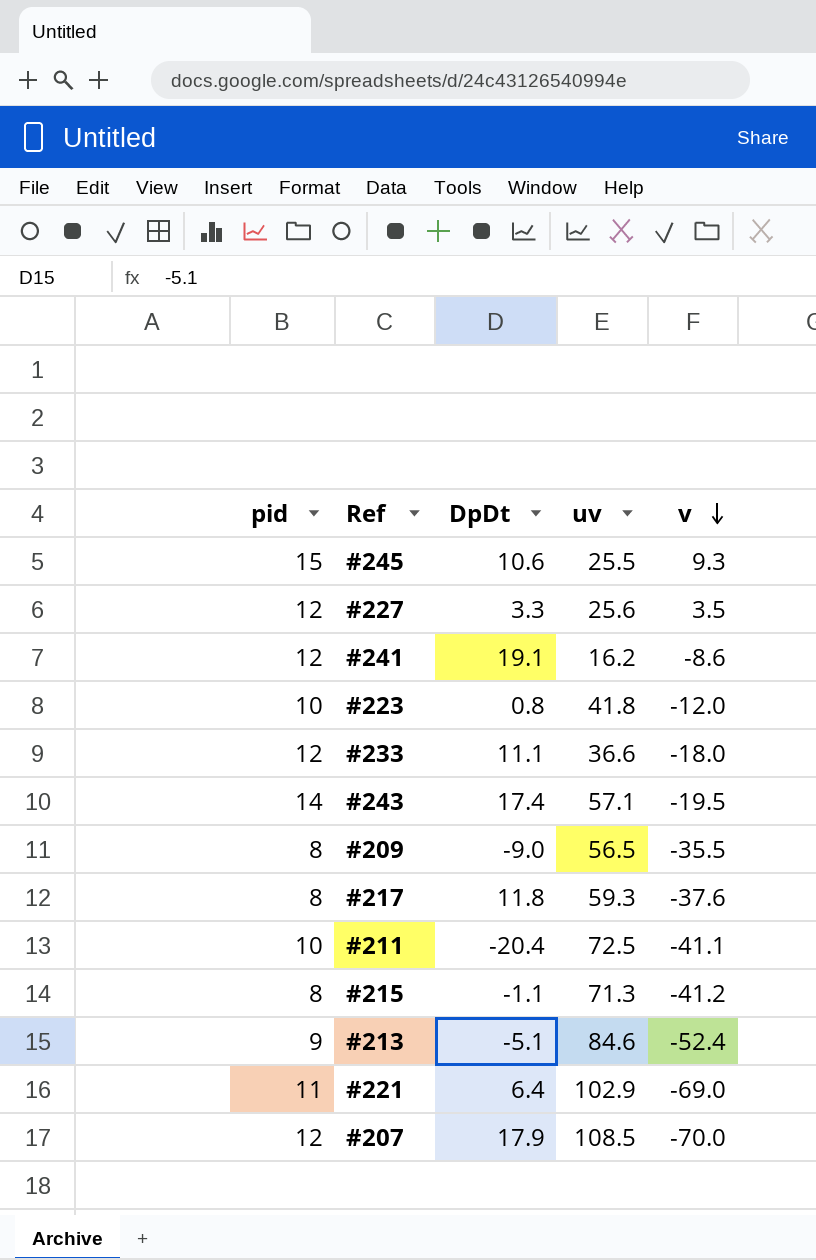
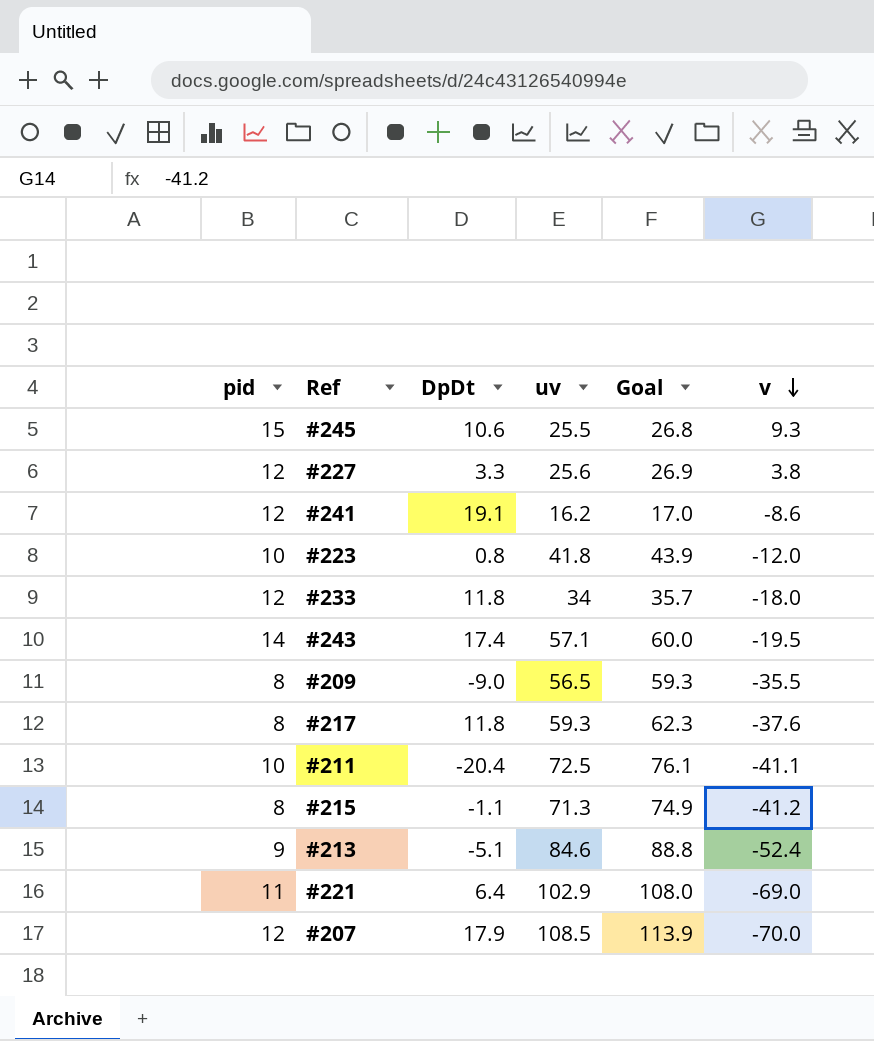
column Goal | formula: none -> [uv] * 1.05
#227 | v: 3.5 -> 3.8
#233 | DpDt: 11.1 -> 11.8
#233 | uv: 36.6 -> 34

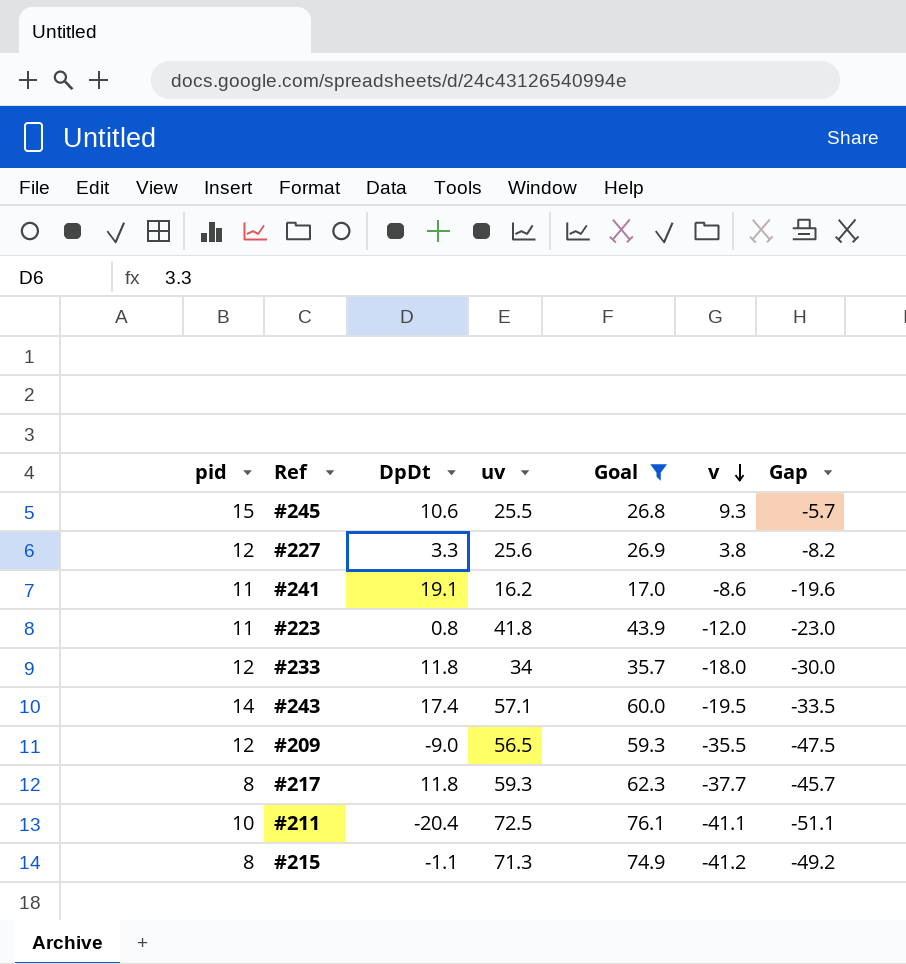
filter: none -> Goal <= 76.1
column Gap | formula: none -> [v] - [pid]
#241 | pid: 12 -> 11
#223 | pid: 10 -> 11
#209 | pid: 8 -> 12
#217 | v: -37.6 -> -37.7

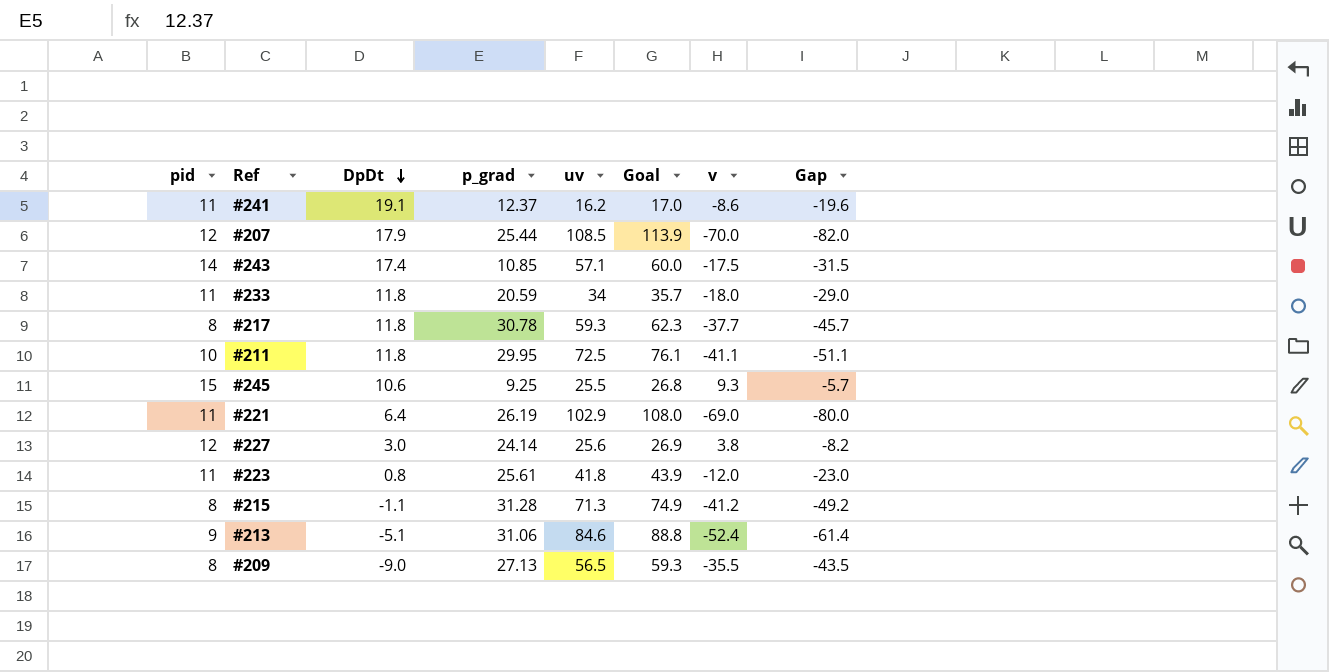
filter: Goal <= 76.1 -> none
row order: v descending -> DpDt descending
column p_grad | position: none -> 4
#243 | v: -19.5 -> -17.5
#243 | Gap: -33.5 -> -31.5
#233 | pid: 12 -> 11
#233 | Gap: -30.0 -> -29.0
#211 | DpDt: -20.4 -> 11.8
#227 | DpDt: 3.3 -> 3.0
#209 | pid: 12 -> 8
#209 | Gap: -47.5 -> -43.5

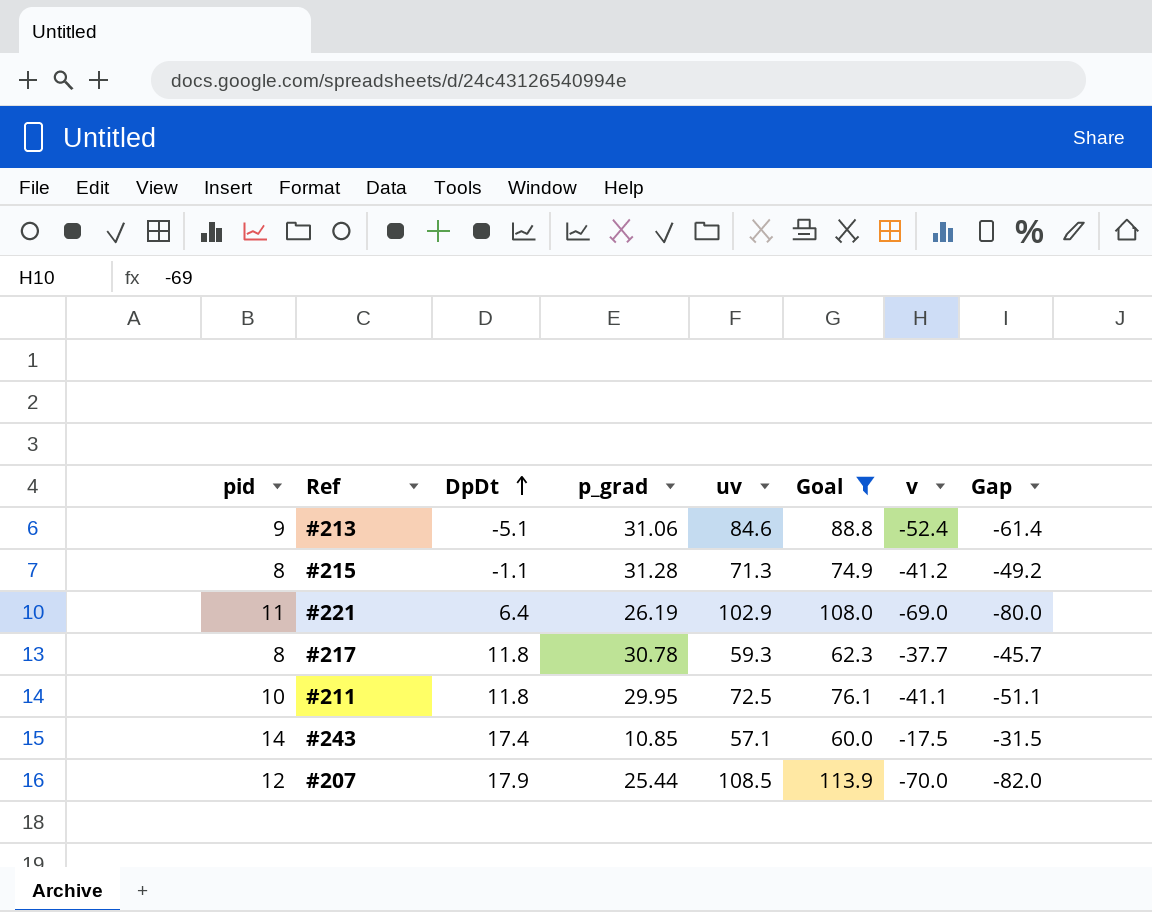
filter: none -> Goal >= 60.0
row order: DpDt descending -> DpDt ascending

